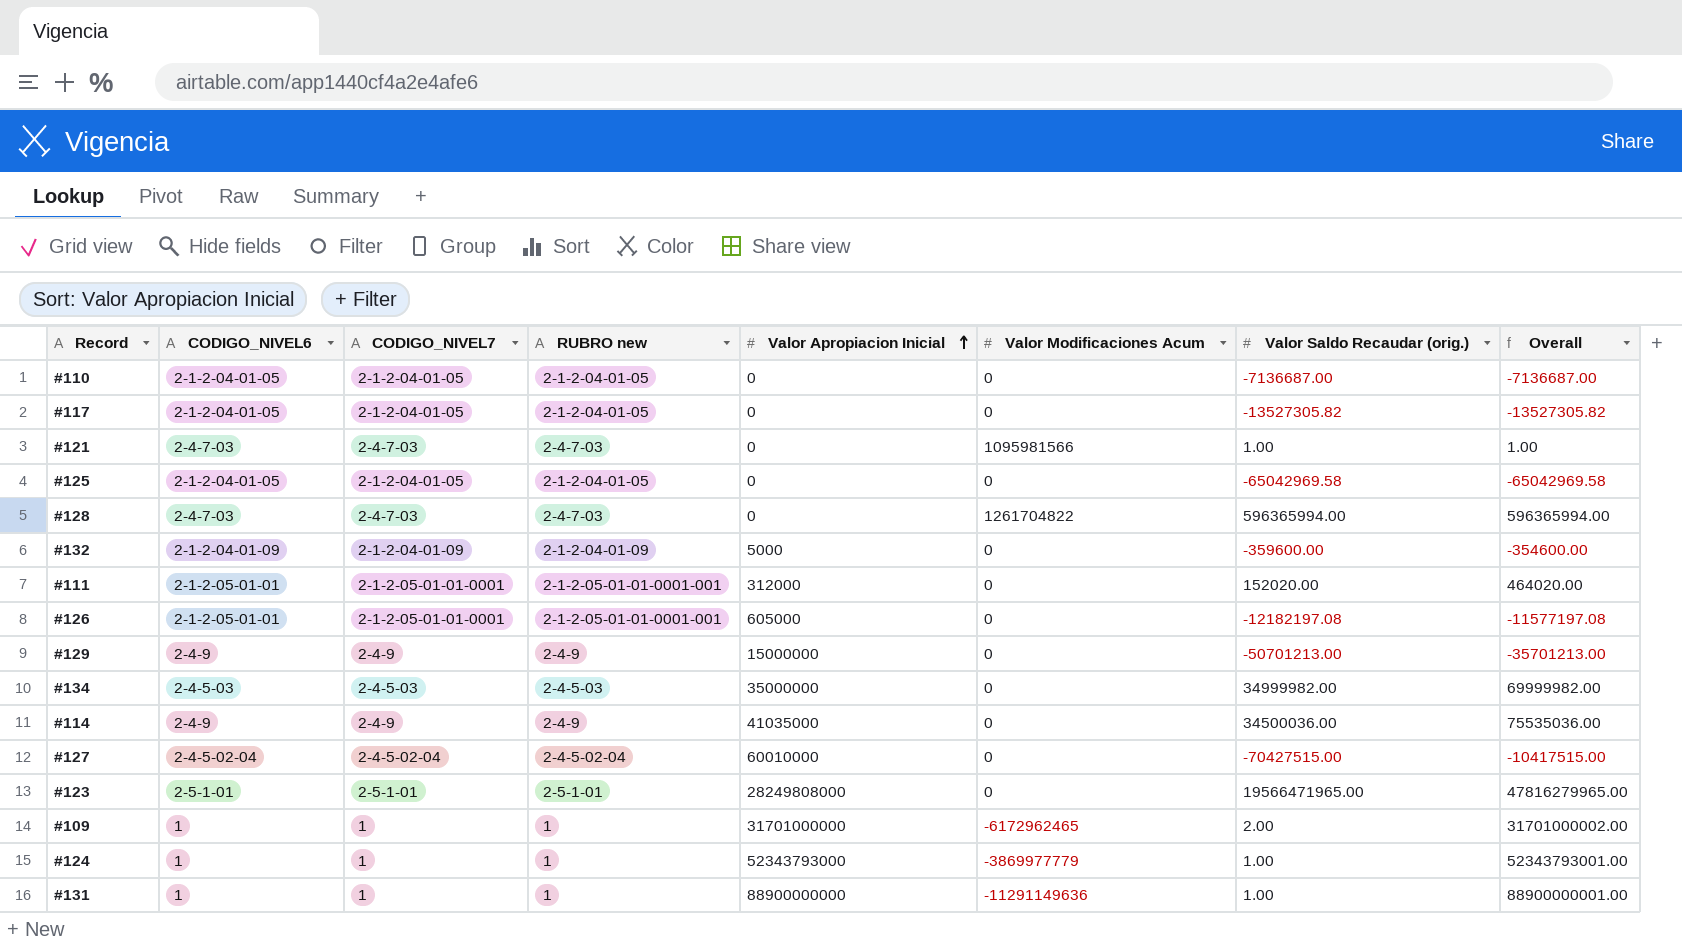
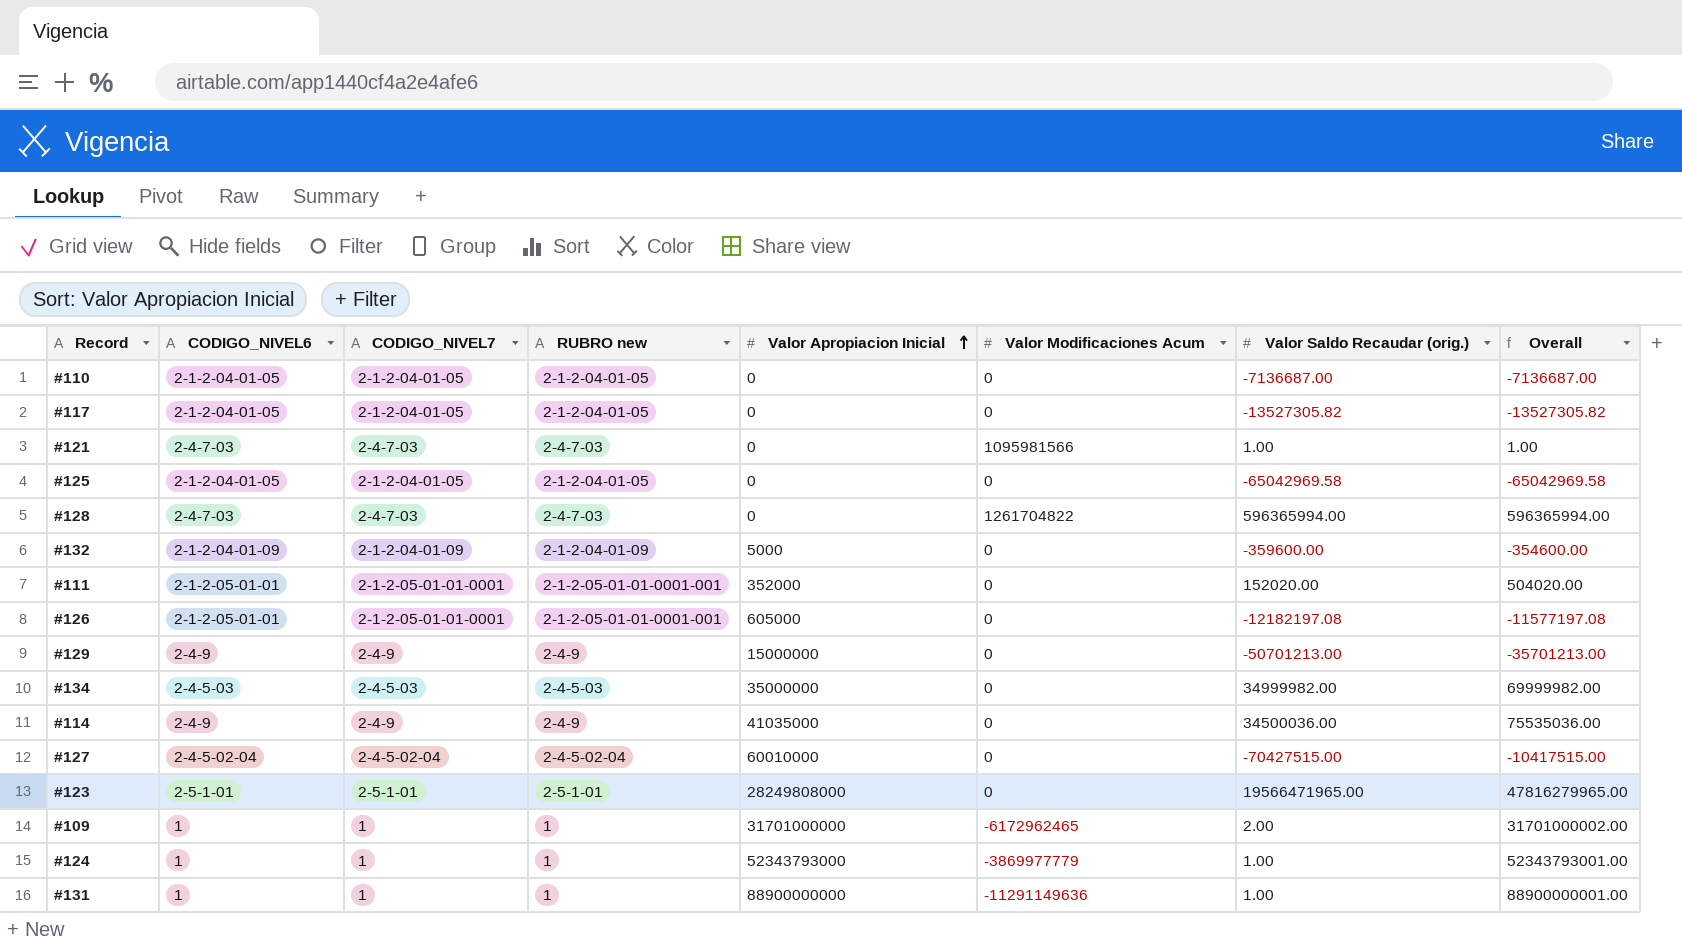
#111 | Valor Apropiacion Inicial: 312000 -> 352000
#111 | Overall: 464020.00 -> 504020.00

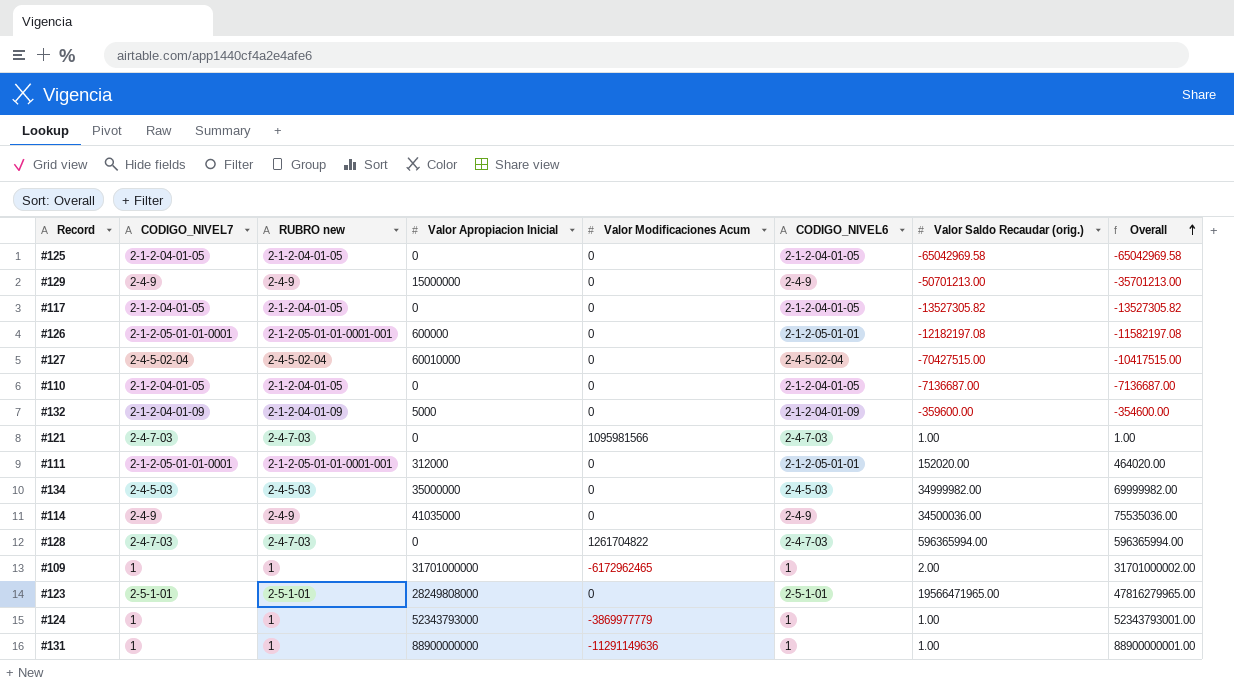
row order: Valor Apropiacion Inicial ascending -> Overall ascending
column CODIGO_NIVEL6 | position: 2 -> 6
#126 | Valor Apropiacion Inicial: 605000 -> 600000
#126 | Overall: -11577197.08 -> -11582197.08
#111 | Valor Apropiacion Inicial: 352000 -> 312000
#111 | Overall: 504020.00 -> 464020.00

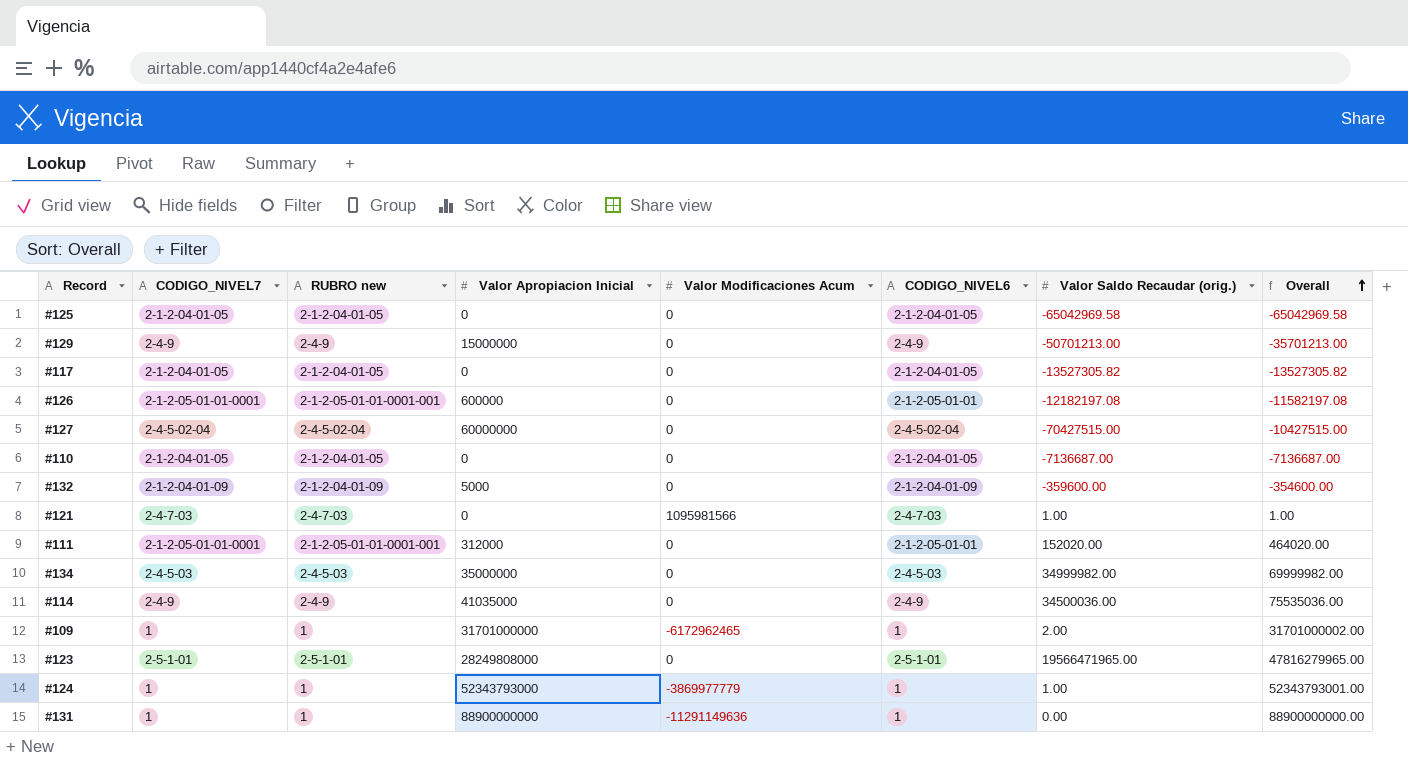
row #128: 2-4-7-03 | 2-4-7-03 | 0 | 1261704822 | 2-4-7-03 | 596365994.00 | 596365994.00 -> none
#127 | Valor Apropiacion Inicial: 60010000 -> 60000000
#127 | Overall: -10417515.00 -> -10427515.00
#131 | Valor Saldo Recaudar (orig.): 1.00 -> 0.00
#131 | Overall: 88900000001.00 -> 88900000000.00

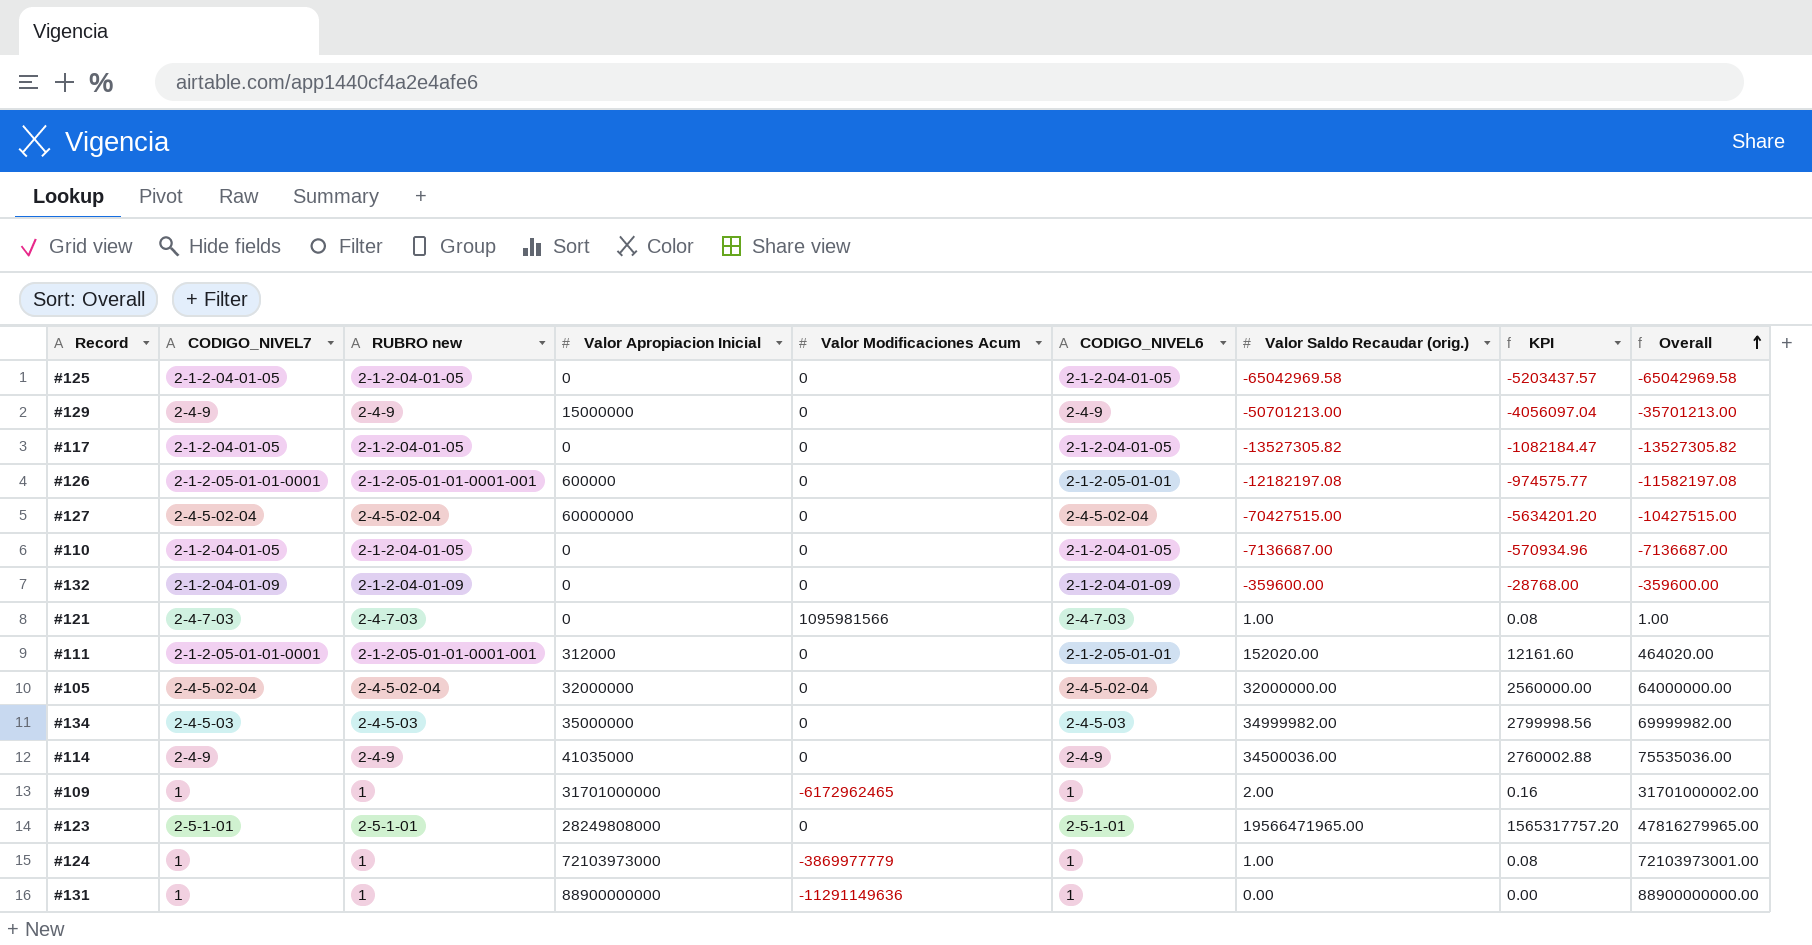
column KPI | formula: none -> [Valor Saldo Recaudar (orig.)] * 0.08
#132 | Valor Apropiacion Inicial: 5000 -> 0
#132 | Overall: -354600.00 -> -359600.00
row #105: none -> 2-4-5-02-04 | 2-4-5-02-04 | 32000000 | 0 | 2-4-5-02-04 | 32000000.00 | 2560000.00 | 64000000.00
#124 | Valor Apropiacion Inicial: 52343793000 -> 72103973000
#124 | Overall: 52343793001.00 -> 72103973001.00

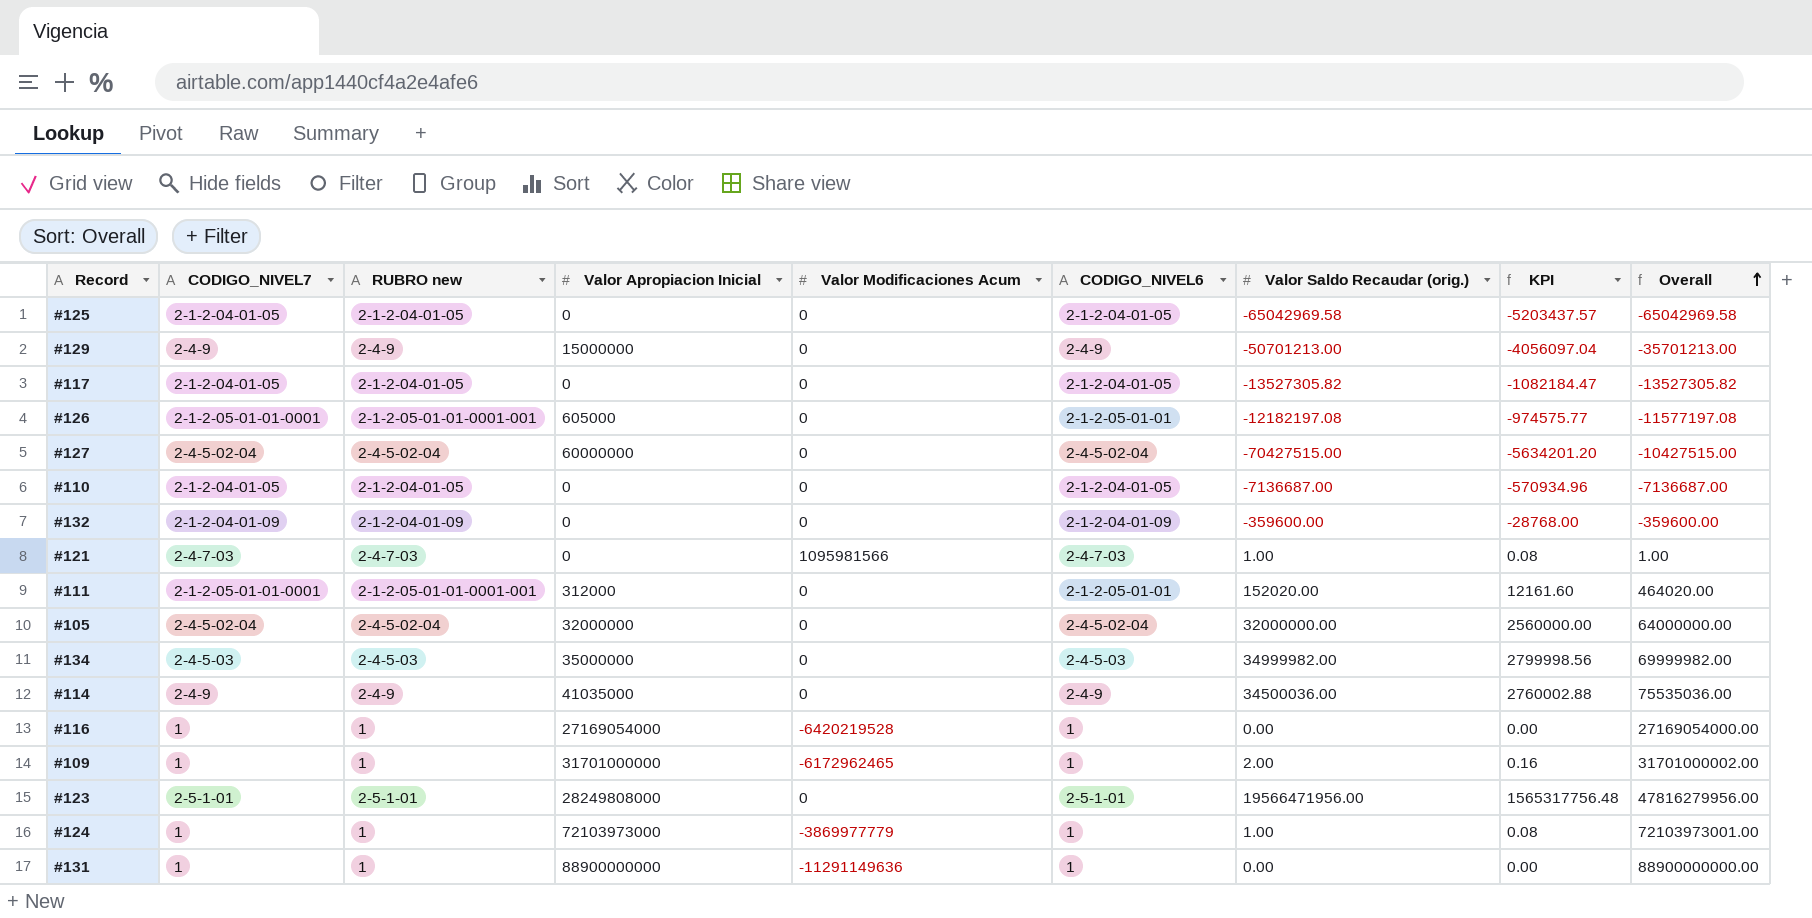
#126 | Valor Apropiacion Inicial: 600000 -> 605000
#126 | Overall: -11582197.08 -> -11577197.08
row #116: none -> 1 | 1 | 27169054000 | -6420219528 | 1 | 0.00 | 0.00 | 27169054000.00
#123 | Valor Saldo Recaudar (orig.): 19566471965.00 -> 19566471956.00
#123 | KPI: 1565317757.20 -> 1565317756.48
#123 | Overall: 47816279965.00 -> 47816279956.00

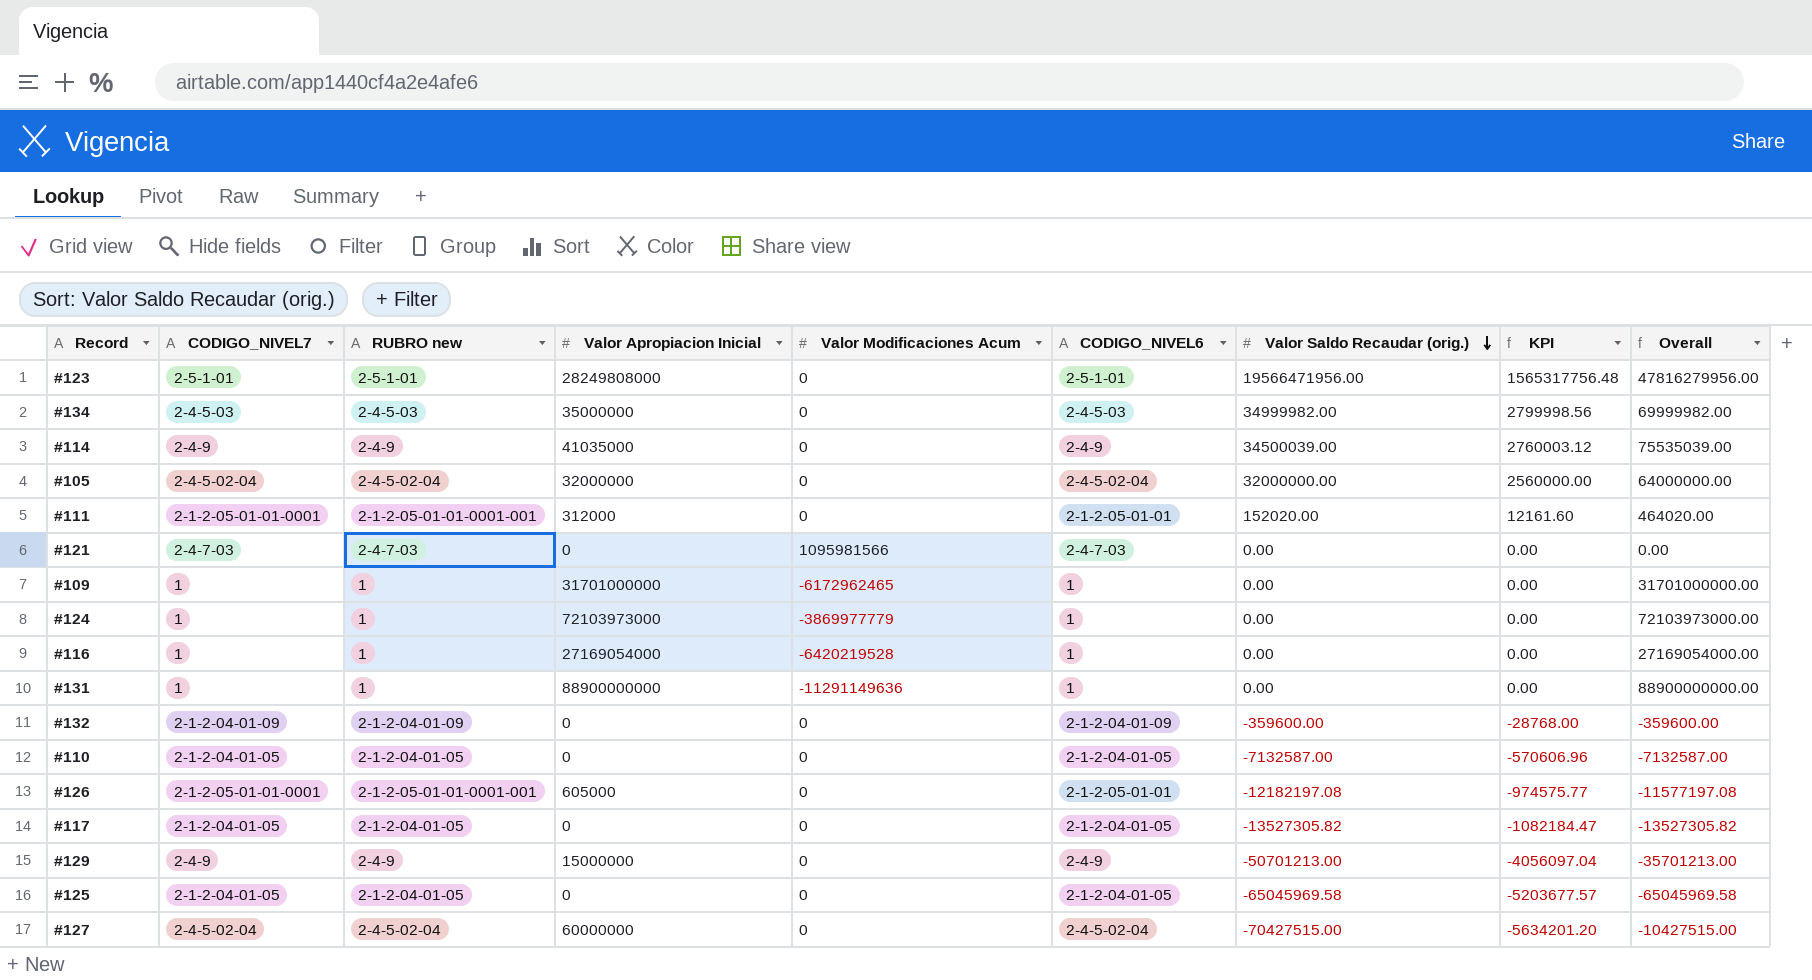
row order: Overall ascending -> Valor Saldo Recaudar (orig.) descending
#114 | Valor Saldo Recaudar (orig.): 34500036.00 -> 34500039.00
#114 | KPI: 2760002.88 -> 2760003.12
#114 | Overall: 75535036.00 -> 75535039.00
#121 | Valor Saldo Recaudar (orig.): 1.00 -> 0.00
#121 | KPI: 0.08 -> 0.00
#121 | Overall: 1.00 -> 0.00
#109 | Valor Saldo Recaudar (orig.): 2.00 -> 0.00
#109 | KPI: 0.16 -> 0.00
#109 | Overall: 31701000002.00 -> 31701000000.00
#124 | Valor Saldo Recaudar (orig.): 1.00 -> 0.00
#124 | KPI: 0.08 -> 0.00
#124 | Overall: 72103973001.00 -> 72103973000.00
#110 | Valor Saldo Recaudar (orig.): -7136687.00 -> -7132587.00
#110 | KPI: -570934.96 -> -570606.96
#110 | Overall: -7136687.00 -> -7132587.00
#125 | Valor Saldo Recaudar (orig.): -65042969.58 -> -65045969.58
#125 | KPI: -5203437.57 -> -5203677.57
#125 | Overall: -65042969.58 -> -65045969.58

